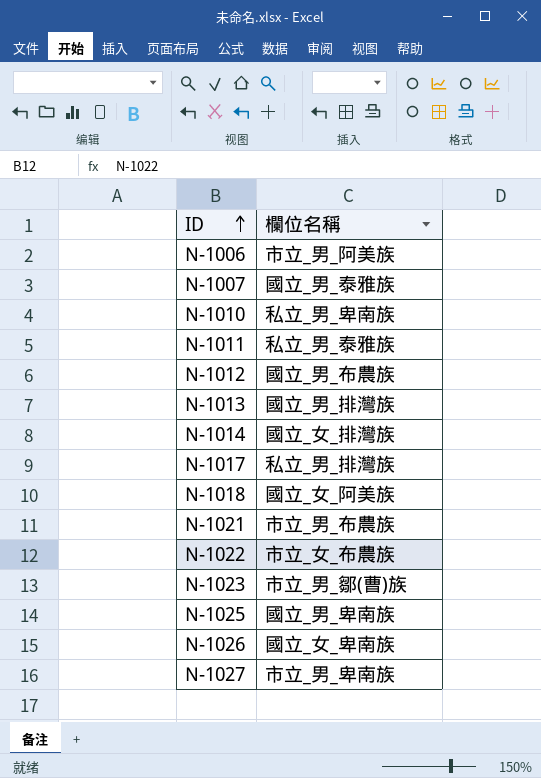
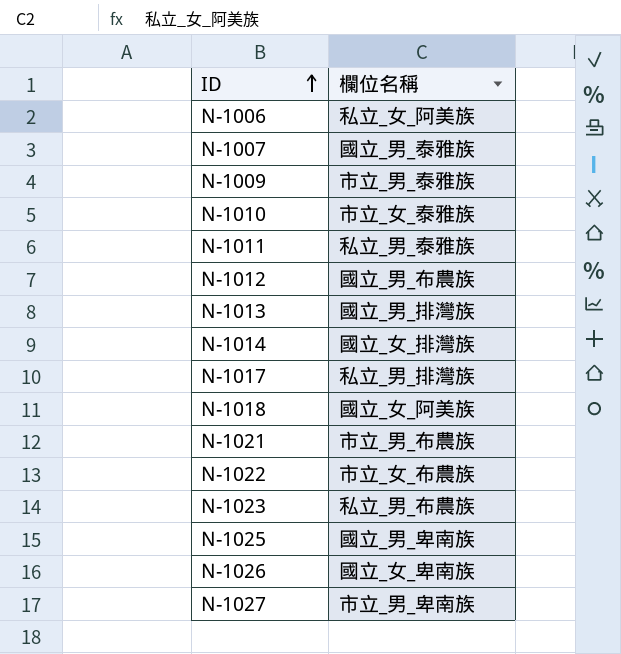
N-1006 | 欄位名稱: 市立_男_阿美族 -> 私立_女_阿美族
row N-1009: none -> 市立_男_泰雅族
N-1010 | 欄位名稱: 私立_男_卑南族 -> 市立_女_泰雅族
N-1023 | 欄位名稱: 市立_男_鄒(曹)族 -> 私立_男_布農族

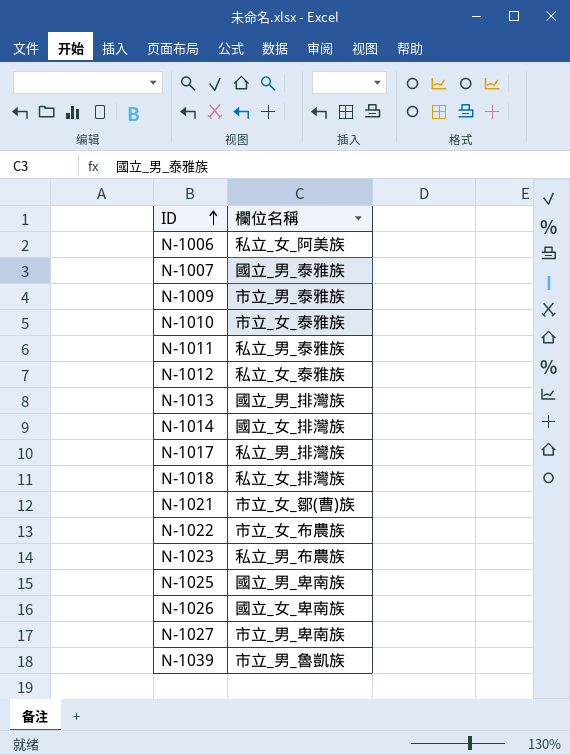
N-1012 | 欄位名稱: 國立_男_布農族 -> 私立_女_泰雅族
N-1018 | 欄位名稱: 國立_女_阿美族 -> 私立_女_排灣族
N-1021 | 欄位名稱: 市立_男_布農族 -> 市立_女_鄒(曹)族
row N-1039: none -> 市立_男_魯凱族

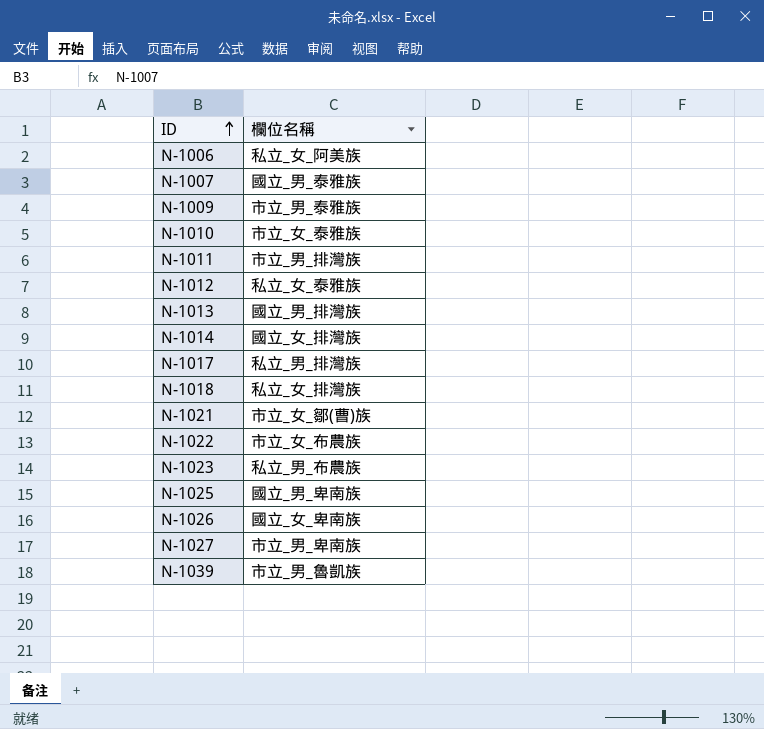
N-1011 | 欄位名稱: 私立_男_泰雅族 -> 市立_男_排灣族

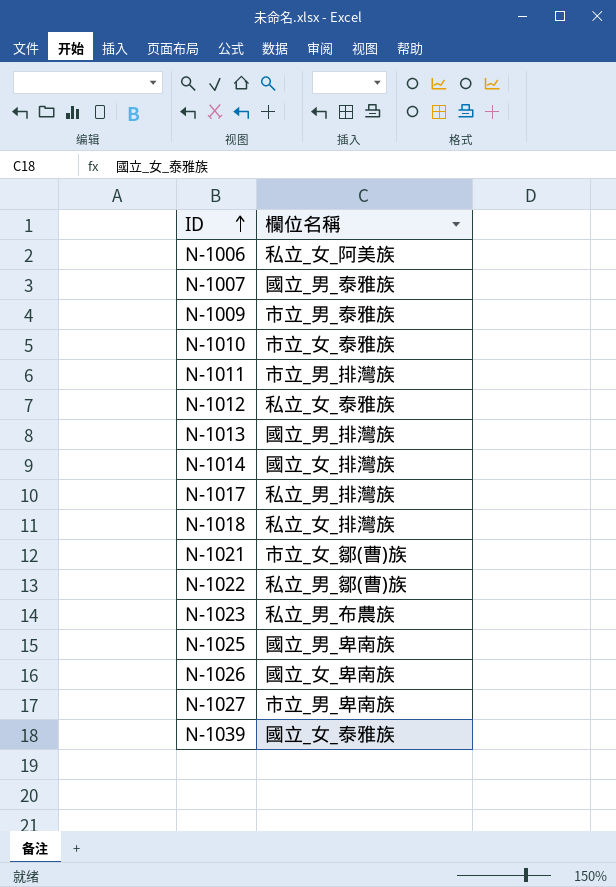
N-1022 | 欄位名稱: 市立_女_布農族 -> 私立_男_鄒(曹)族
N-1039 | 欄位名稱: 市立_男_魯凱族 -> 國立_女_泰雅族

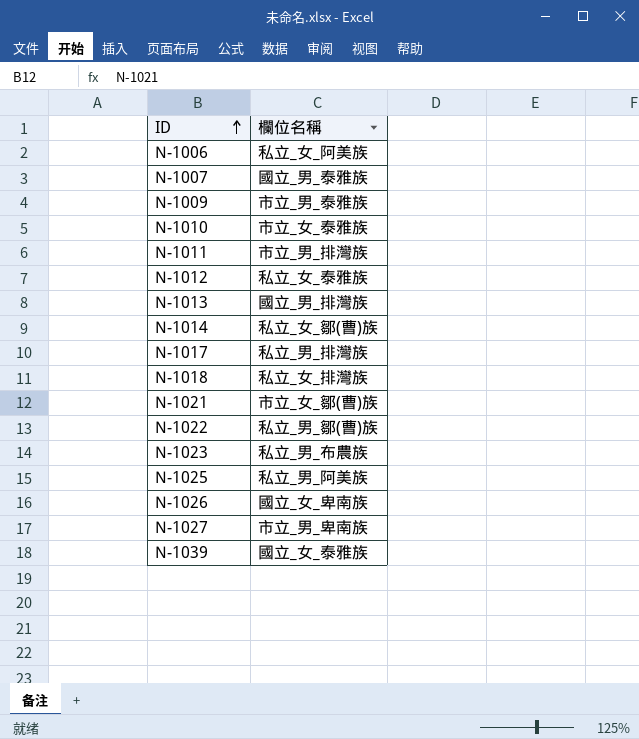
N-1014 | 欄位名稱: 國立_女_排灣族 -> 私立_女_鄒(曹)族
N-1025 | 欄位名稱: 國立_男_卑南族 -> 私立_男_阿美族

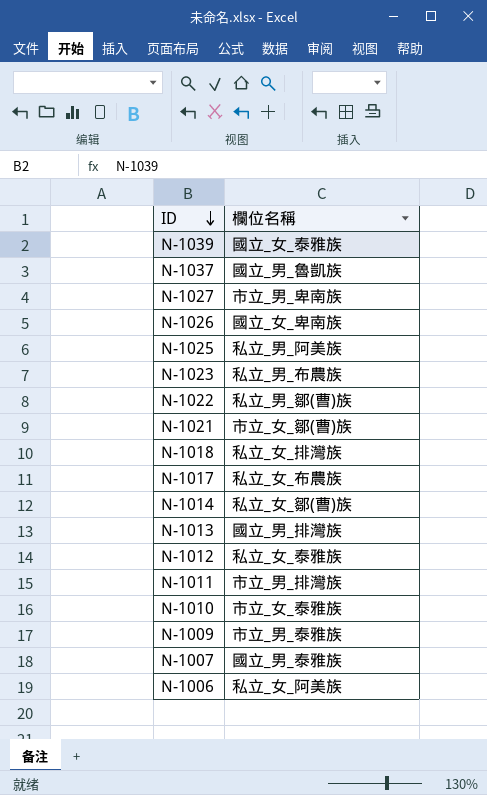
row order: ID ascending -> ID descending
row N-1037: none -> 國立_男_魯凱族
N-1017 | 欄位名稱: 私立_男_排灣族 -> 私立_女_布農族

